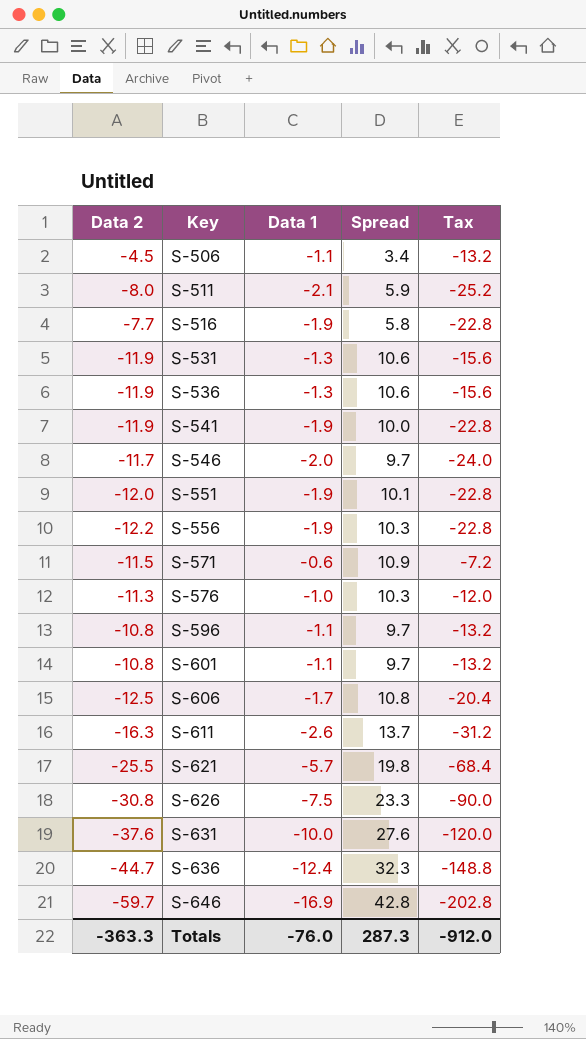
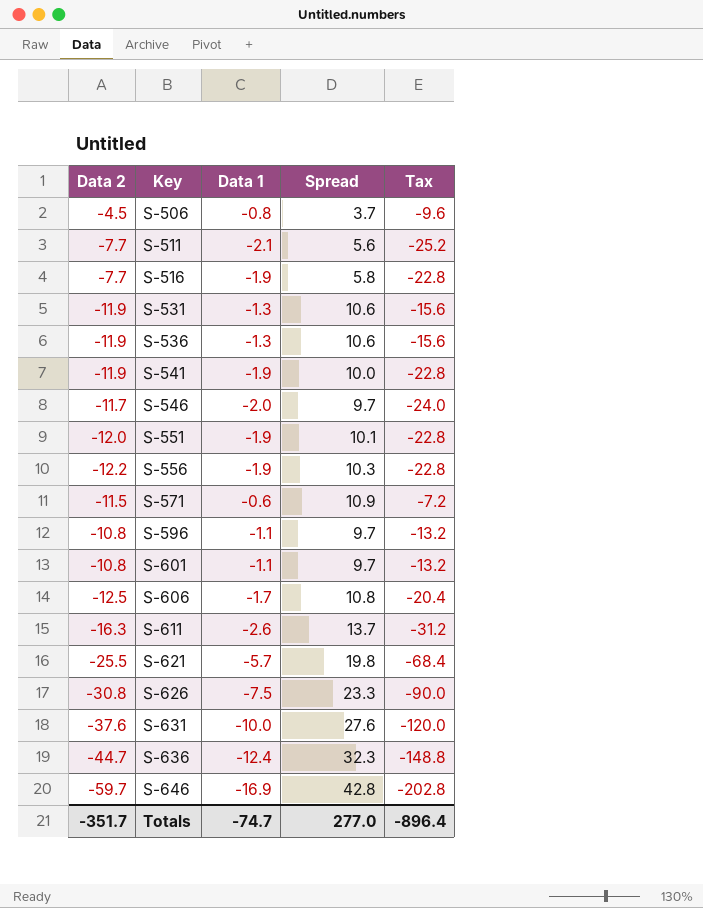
row S-576: -11.3 | -1.0 | 10.3 | -12.0 -> none
S-506 | Data 1: -1.1 -> -0.8
S-506 | Spread: 3.4 -> 3.7
S-506 | Tax: -13.2 -> -9.6
S-511 | Data 2: -8.0 -> -7.7
S-511 | Spread: 5.9 -> 5.6
Totals | Data 2: -363.3 -> -351.7
Totals | Data 1: -76.0 -> -74.7
Totals | Spread: 287.3 -> 277.0
Totals | Tax: -912.0 -> -896.4

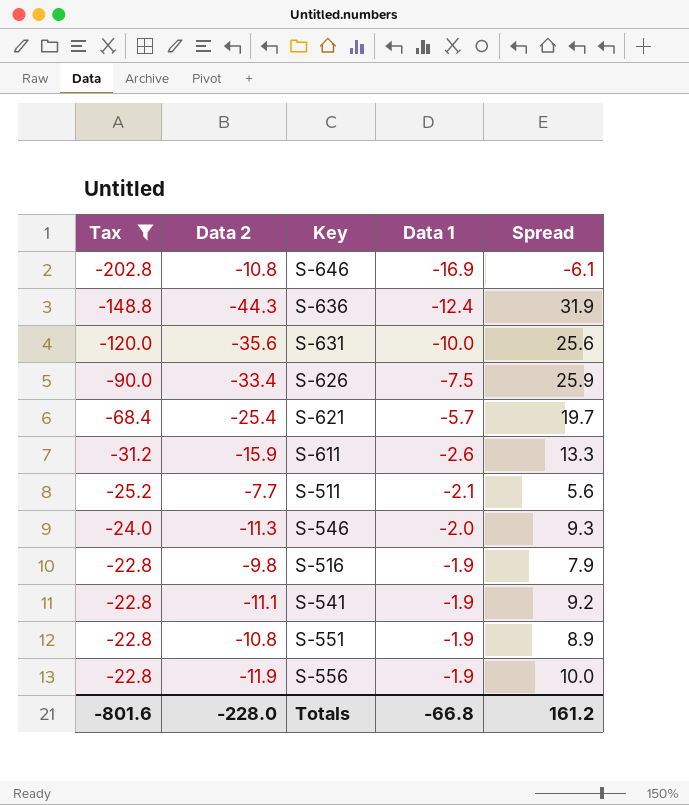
filter: none -> Tax <= -22.8
row order: Key ascending -> Tax ascending
column Tax | position: 5 -> 1
S-646 | Data 2: -59.7 -> -10.8
S-646 | Spread: 42.8 -> -6.1
S-636 | Data 2: -44.7 -> -44.3
S-636 | Spread: 32.3 -> 31.9
S-631 | Data 2: -37.6 -> -35.6
S-631 | Spread: 27.6 -> 25.6
S-626 | Data 2: -30.8 -> -33.4
S-626 | Spread: 23.3 -> 25.9
S-621 | Data 2: -25.5 -> -25.4
S-621 | Spread: 19.8 -> 19.7
S-611 | Data 2: -16.3 -> -15.9
S-611 | Spread: 13.7 -> 13.3
S-546 | Data 2: -11.7 -> -11.3
S-546 | Spread: 9.7 -> 9.3
S-516 | Data 2: -7.7 -> -9.8
S-516 | Spread: 5.8 -> 7.9
S-541 | Data 2: -11.9 -> -11.1
S-541 | Spread: 10.0 -> 9.2
S-551 | Data 2: -12.0 -> -10.8
S-551 | Spread: 10.1 -> 8.9
S-556 | Data 2: -12.2 -> -11.9
S-556 | Spread: 10.3 -> 10.0
Totals | Tax: -896.4 -> -801.6
Totals | Data 2: -351.7 -> -228.0
Totals | Data 1: -74.7 -> -66.8
Totals | Spread: 277.0 -> 161.2

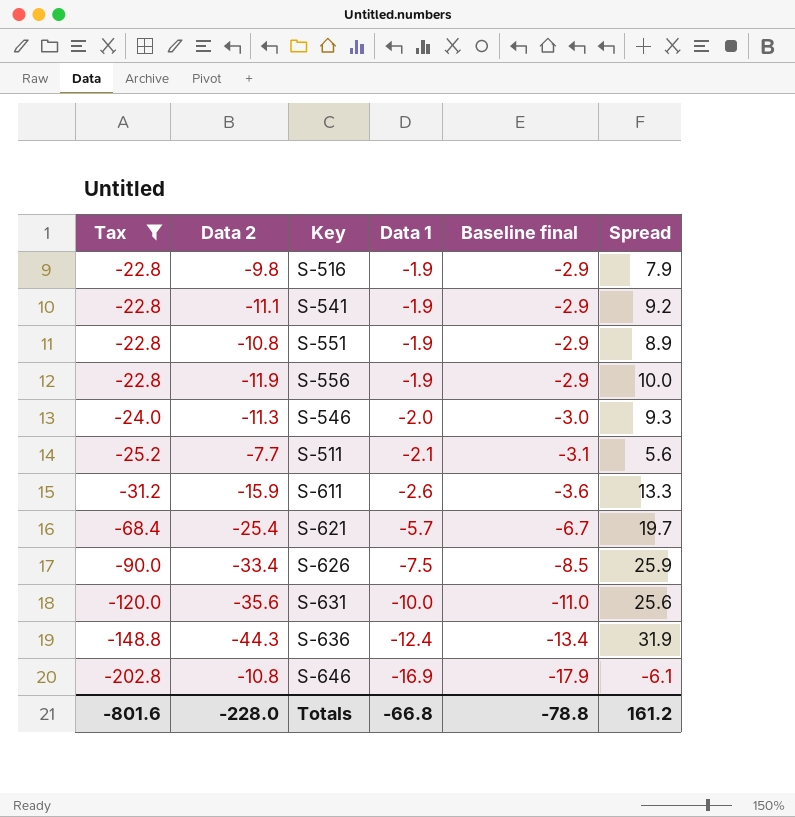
row order: Tax ascending -> Tax descending
column Baseline final | formula: none -> [Data 1] - 1

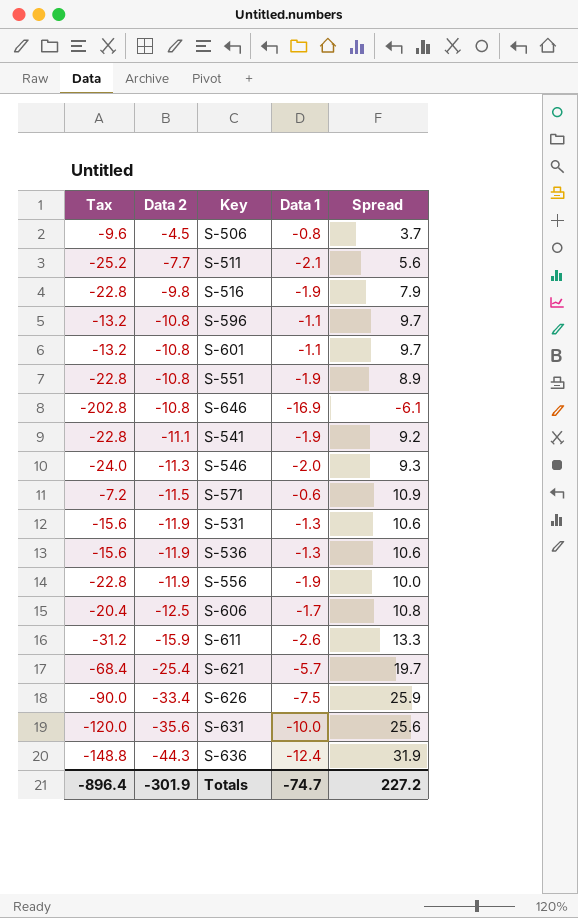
filter: Tax <= -22.8 -> none
row order: Tax descending -> Data 2 descending
column Baseline final | formula: [Data 1] - 1 -> none
Totals | Tax: -801.6 -> -896.4
Totals | Data 2: -228.0 -> -301.9
Totals | Data 1: -66.8 -> -74.7
Totals | Spread: 161.2 -> 227.2

